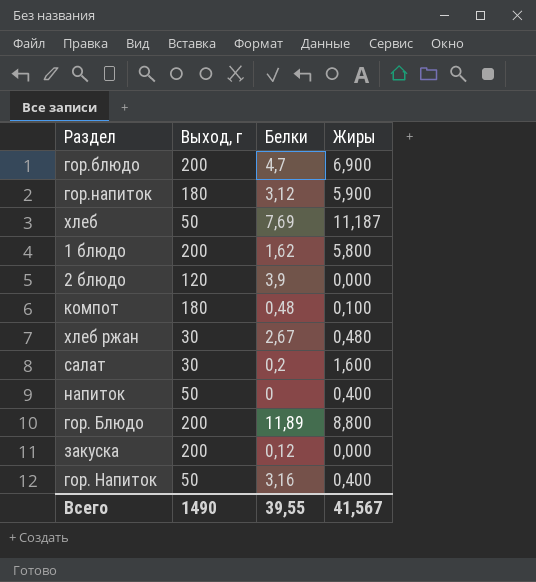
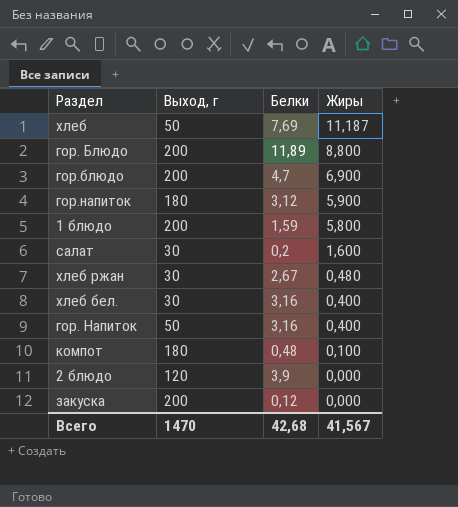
row order: none -> Жиры descending
row напиток: 50 | 0 | 0,400 -> none
1 блюдо | Белки: 1,62 -> 1,59
row хлеб бел.: none -> 30 | 3,16 | 0,400
Всего | Выход, г: 1490 -> 1470
Всего | Белки: 39,55 -> 42,68

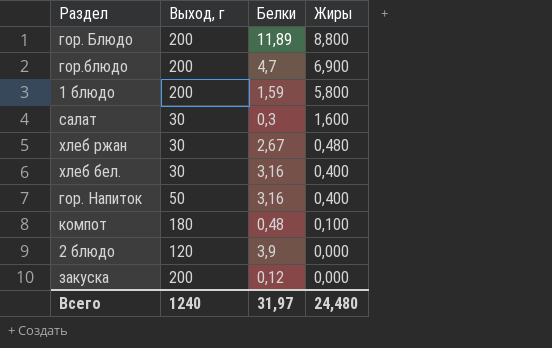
row хлеб: 50 | 7,69 | 11,187 -> none
row гор.напиток: 180 | 3,12 | 5,900 -> none
салат | Белки: 0,2 -> 0,3
Всего | Выход, г: 1470 -> 1240
Всего | Белки: 42,68 -> 31,97
Всего | Жиры: 41,567 -> 24,480

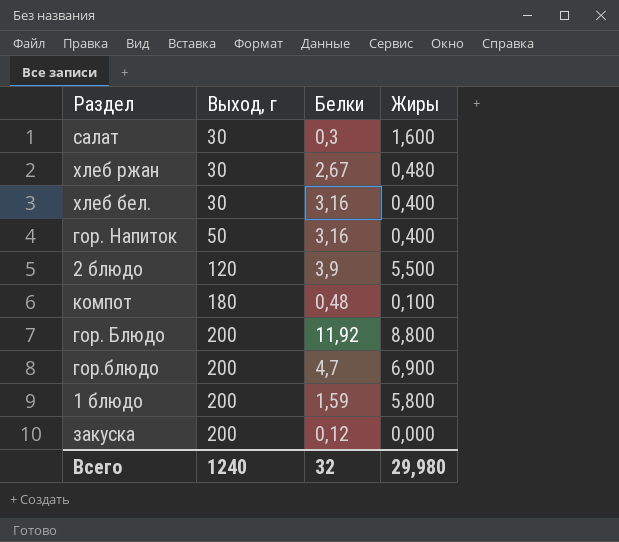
row order: Жиры descending -> Выход, г ascending
2 блюдо | Жиры: 0,000 -> 5,500
гор. Блюдо | Белки: 11,89 -> 11,92
Всего | Белки: 31,97 -> 32
Всего | Жиры: 24,480 -> 29,980

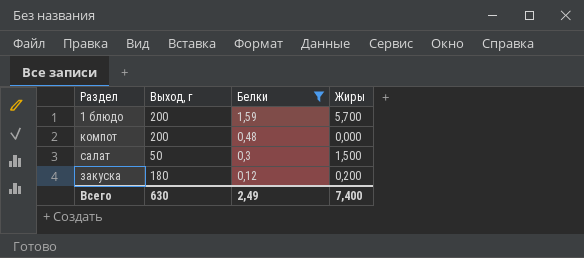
filter: none -> Белки <= 1,59
row order: Выход, г ascending -> Белки descending
1 блюдо | Жиры: 5,800 -> 5,700
компот | Выход, г: 180 -> 200
компот | Жиры: 0,100 -> 0,000
салат | Выход, г: 30 -> 50
салат | Жиры: 1,600 -> 1,500
закуска | Выход, г: 200 -> 180
закуска | Жиры: 0,000 -> 0,200
Всего | Выход, г: 1240 -> 630
Всего | Белки: 32 -> 2,49
Всего | Жиры: 29,980 -> 7,400

